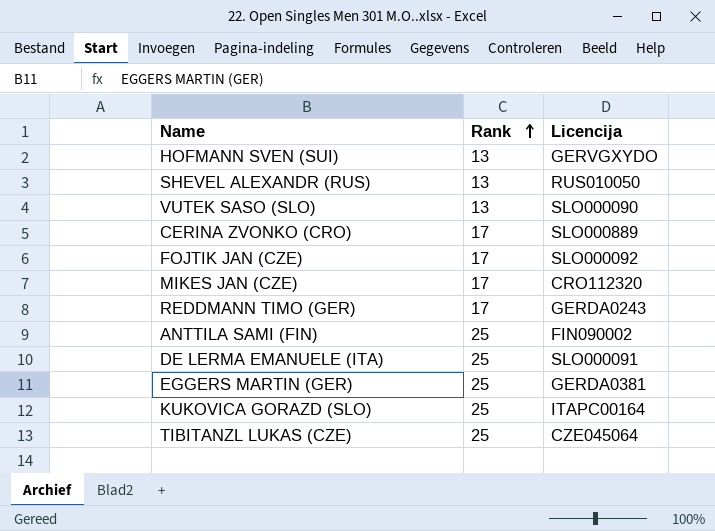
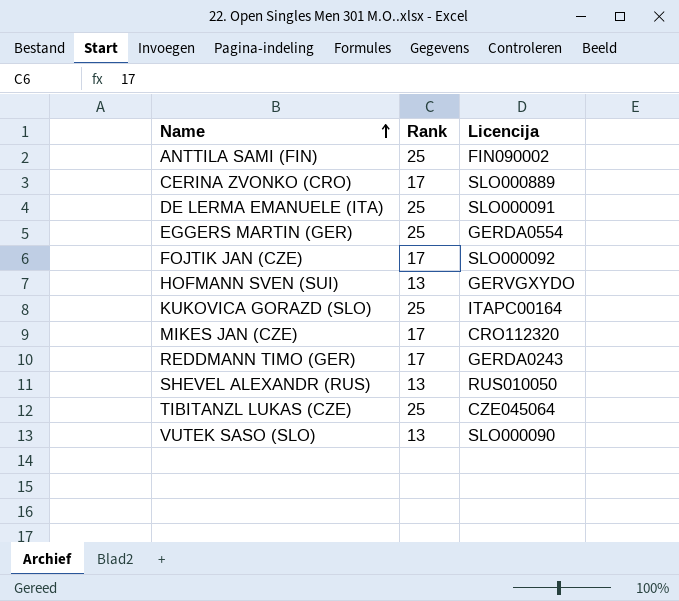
row order: Rank ascending -> Name ascending
EGGERS MARTIN (GER) | Licencija: GERDA0381 -> GERDA0554

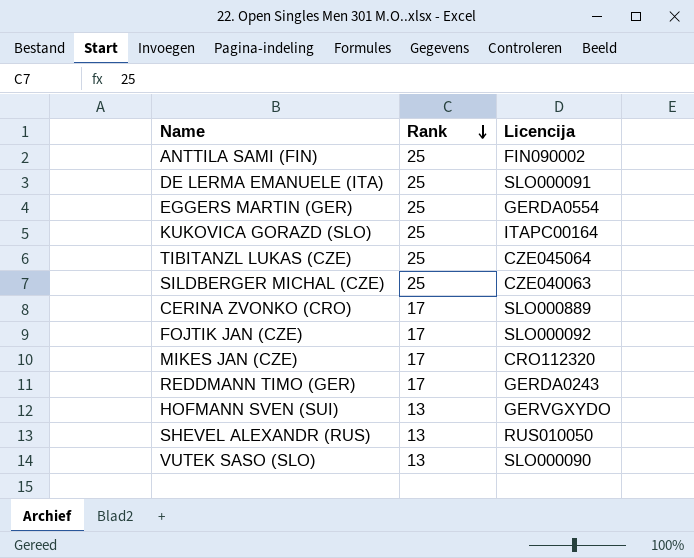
row order: Name ascending -> Rank descending
row SILDBERGER MICHAL (CZE): none -> 25 | CZE040063

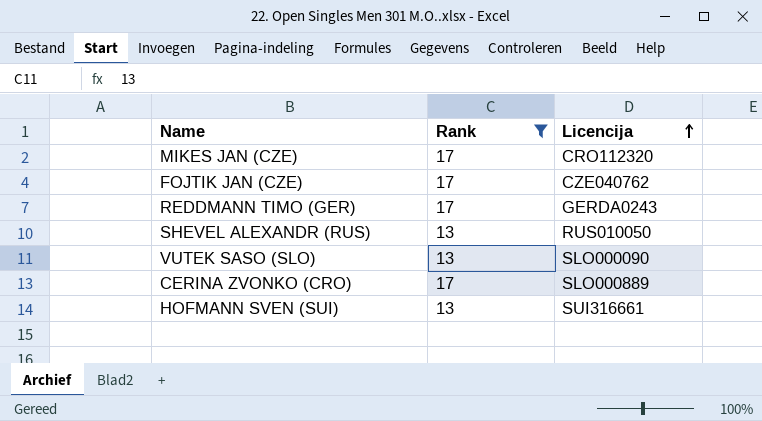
filter: none -> Rank != 25
row order: Rank descending -> Licencija ascending
FOJTIK JAN (CZE) | Licencija: SLO000092 -> CZE040762
HOFMANN SVEN (SUI) | Licencija: GERVGXYDO -> SUI316661

